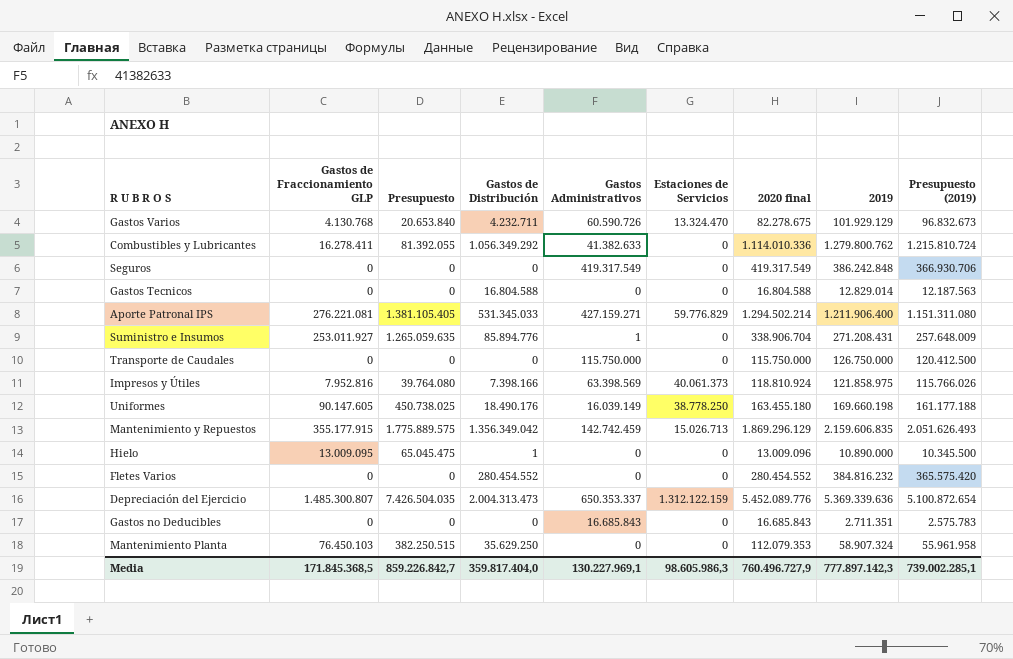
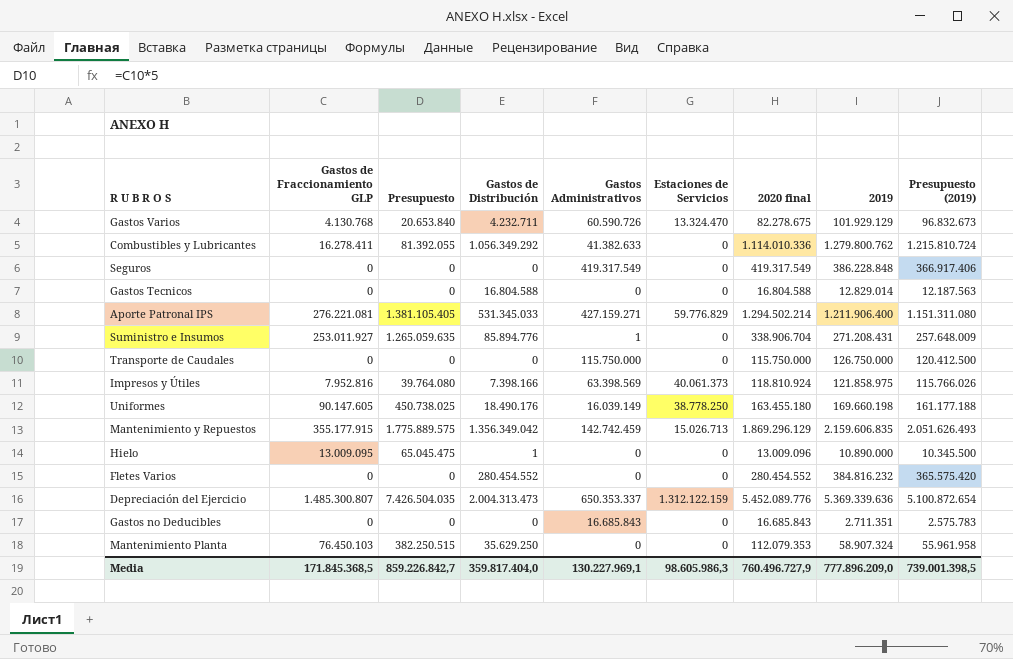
Seguros | 2019: 386.242.848 -> 386.228.848
Seguros | Presupuesto (2019): 366.930.706 -> 366.917.406
Media | 2019: 777.897.142,3 -> 777.896.209,0
Media | Presupuesto (2019): 739.002.285,1 -> 739.001.398,5

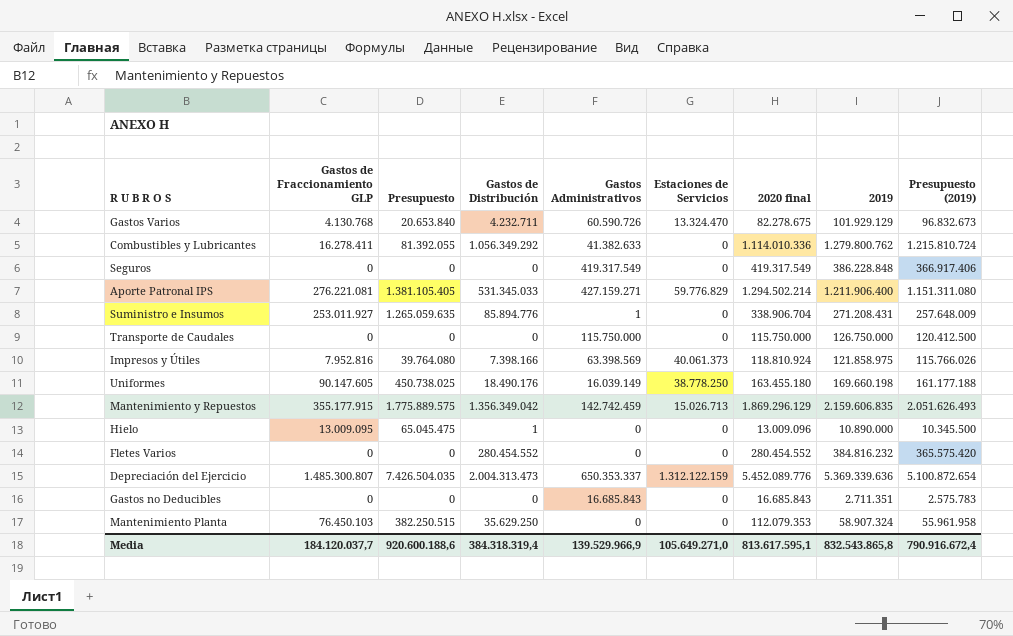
row Gastos Tecnicos: 0 | 0 | 16.804.588 | 0 | 0 | 16.804.588 | 12.829.014 | 12.187.563 -> none
Media | Gastos de Fraccionamiento GLP: 171.845.368,5 -> 184.120.037,7
Media | Presupuesto: 859.226.842,7 -> 920.600.188,6
Media | Gastos de Distribución: 359.817.404,0 -> 384.318.319,4
Media | Gastos Administrativos: 130.227.969,1 -> 139.529.966,9
Media | Estaciones de Servicios: 98.605.986,3 -> 105.649.271,0
Media | 2020 final: 760.496.727,9 -> 813.617.595,1
Media | 2019: 777.896.209,0 -> 832.543.865,8
Media | Presupuesto (2019): 739.001.398,5 -> 790.916.672,4

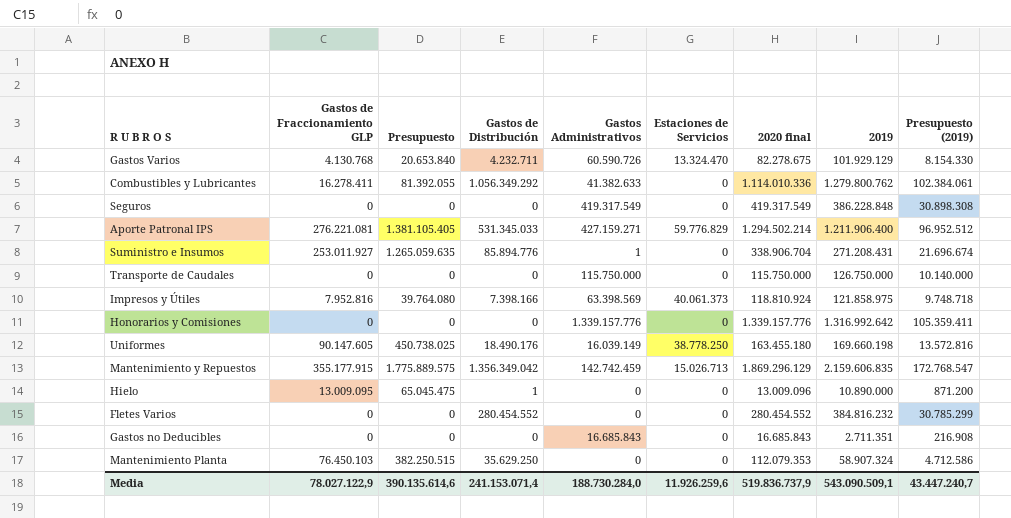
column Presupuesto (2019) | formula: [2019] * 0,95 -> [2019] * 0,08
row Depreciación del Ejercicio: 1.485.300.807 | 7.426.504.035 | 2.004.313.473 | 650.353.337 | 1.312.122.159 | 5.452.089.776 | 5.369.339.636 | 5.100.872.654 -> none
row Honorarios y Comisiones: none -> 0 | 0 | 0 | 1.339.157.776 | 0 | 1.339.157.776 | 1.316.992.642 | 105.359.411
Media | Gastos de Fraccionamiento GLP: 184.120.037,7 -> 78.027.122,9
Media | Presupuesto: 920.600.188,6 -> 390.135.614,6
Media | Gastos de Distribución: 384.318.319,4 -> 241.153.071,4
Media | Gastos Administrativos: 139.529.966,9 -> 188.730.284,0
Media | Estaciones de Servicios: 105.649.271,0 -> 11.926.259,6
Media | 2020 final: 813.617.595,1 -> 519.836.737,9
Media | 2019: 832.543.865,8 -> 543.090.509,1
Media | Presupuesto (2019): 790.916.672,4 -> 43.447.240,7

